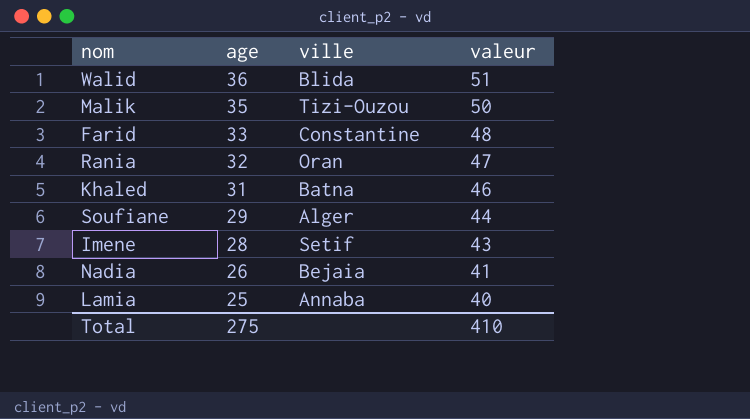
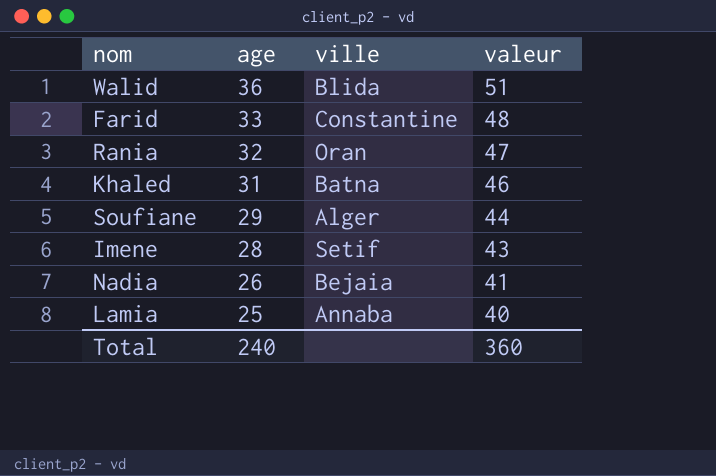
row Malik: 35 | Tizi-Ouzou | 50 -> none
Total | age: 275 -> 240
Total | valeur: 410 -> 360

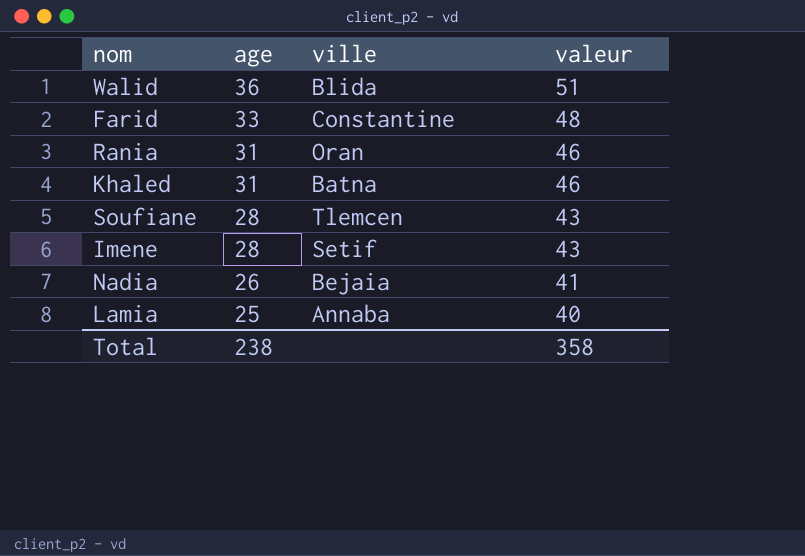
Rania | age: 32 -> 31
Rania | valeur: 47 -> 46
Soufiane | age: 29 -> 28
Soufiane | ville: Alger -> Tlemcen
Soufiane | valeur: 44 -> 43
Total | age: 240 -> 238
Total | valeur: 360 -> 358

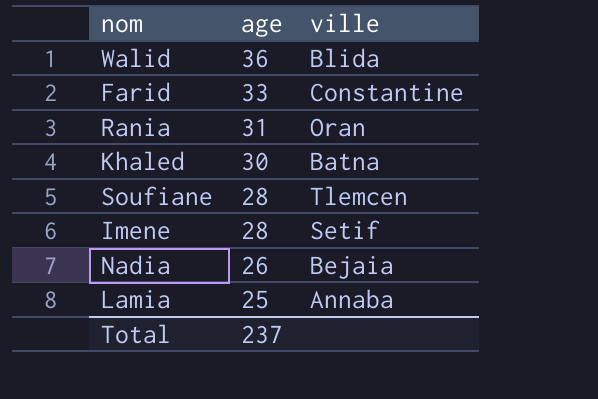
column valeur | formula: [age] + 15 -> none
Khaled | age: 31 -> 30
Total | age: 238 -> 237

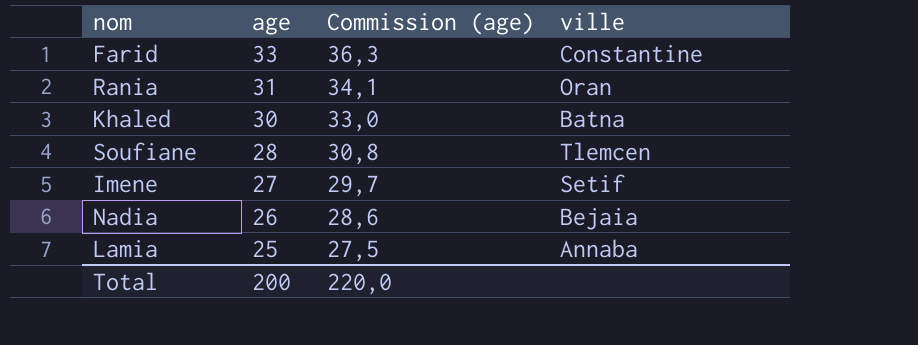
column Commission (age) | formula: none -> [age] * 1,1
row Walid: 36 | Blida -> none
Imene | age: 28 -> 27
Total | age: 237 -> 200

